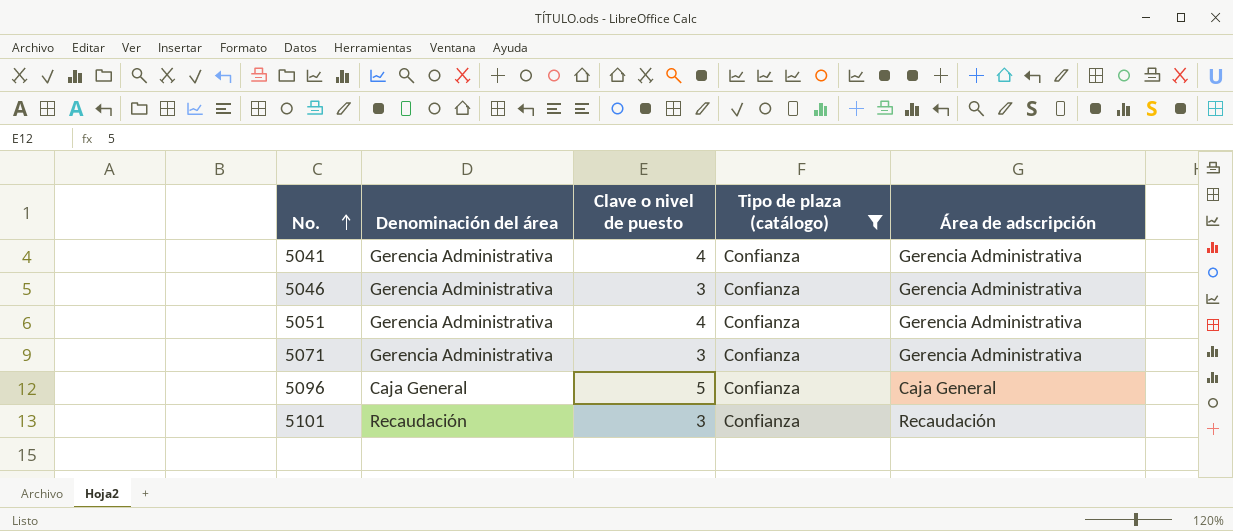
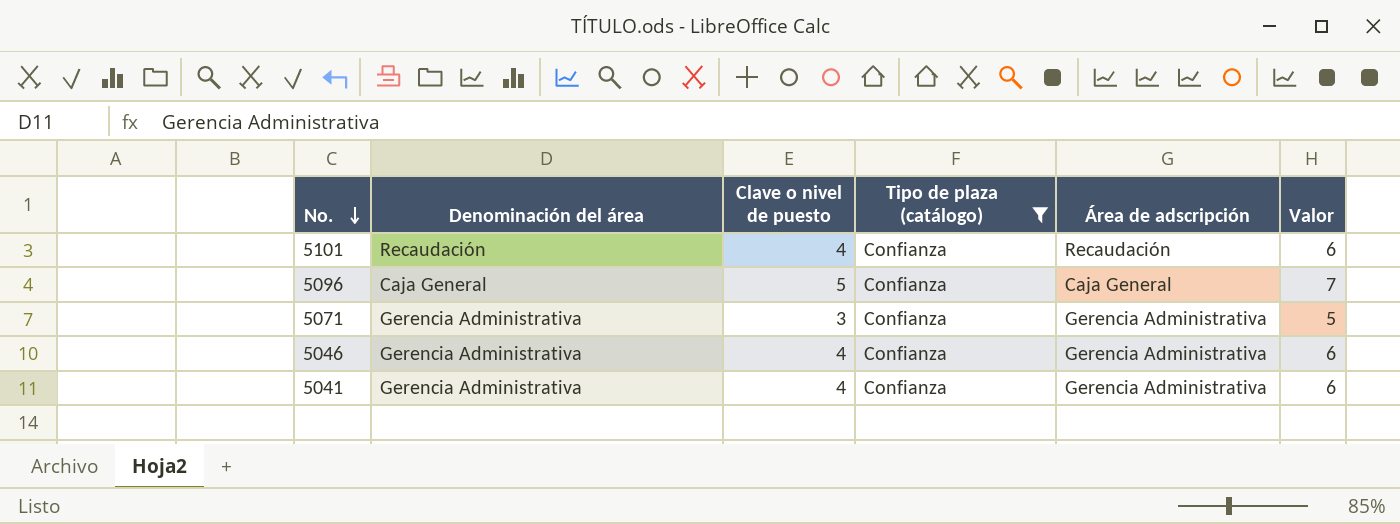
row order: No. ascending -> No. descending
column Valor | formula: none -> [Clave o nivel de puesto] + 2
row 5051: Gerencia Administrativa | 4 | Confianza | Gerencia Administrativa -> none
5101 | Clave o nivel de puesto: 3 -> 4
5046 | Clave o nivel de puesto: 3 -> 4

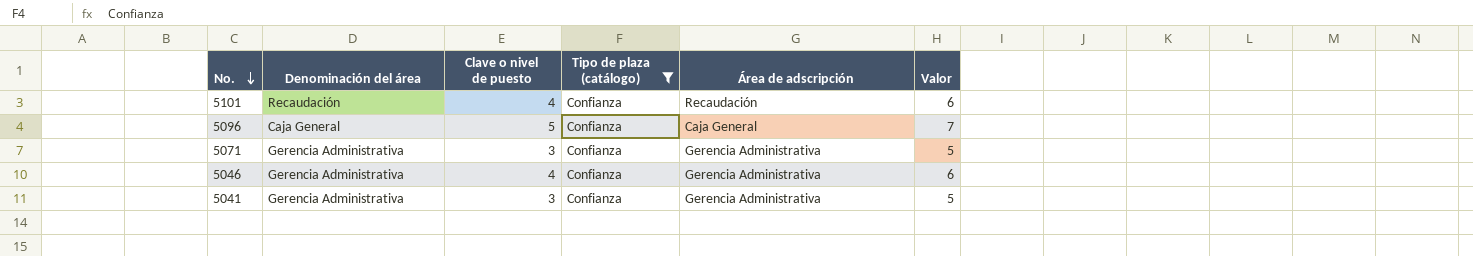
5041 | Clave o nivel de puesto: 4 -> 3
5041 | Valor: 6 -> 5

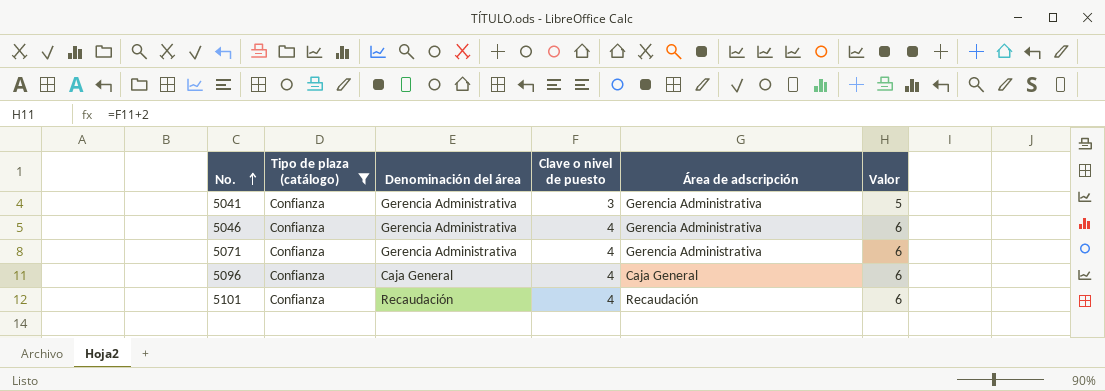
row order: No. descending -> No. ascending
column Tipo de plaza (catálogo) | position: 4 -> 2
5071 | Clave o nivel de puesto: 3 -> 4
5071 | Valor: 5 -> 6
5096 | Clave o nivel de puesto: 5 -> 4
5096 | Valor: 7 -> 6

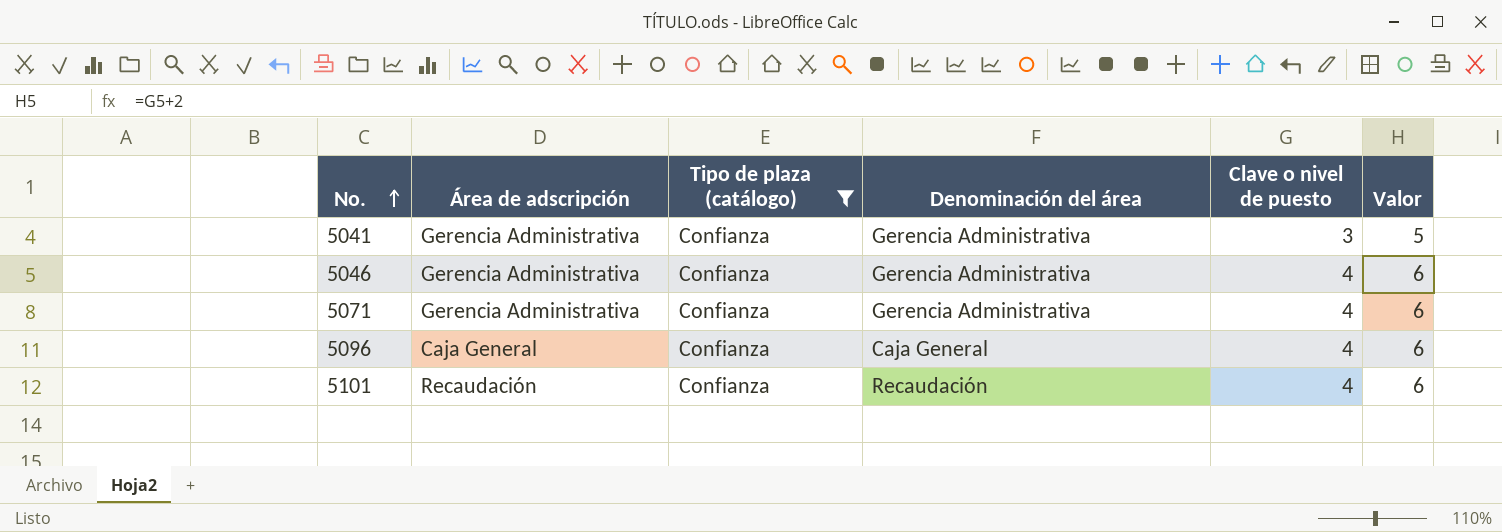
column Área de adscripción | position: 5 -> 2

